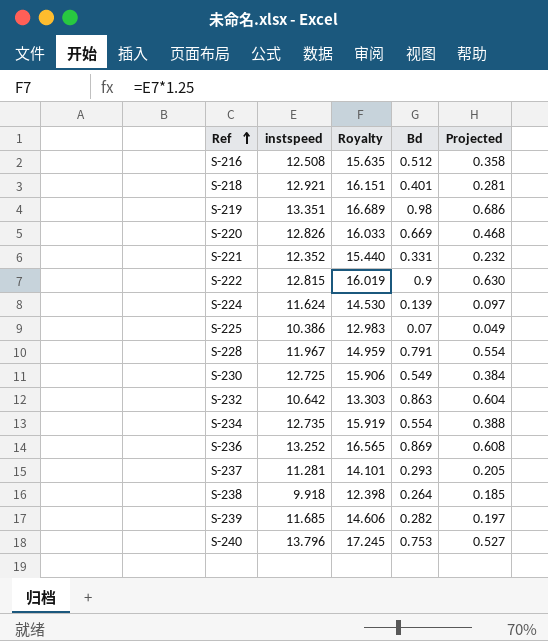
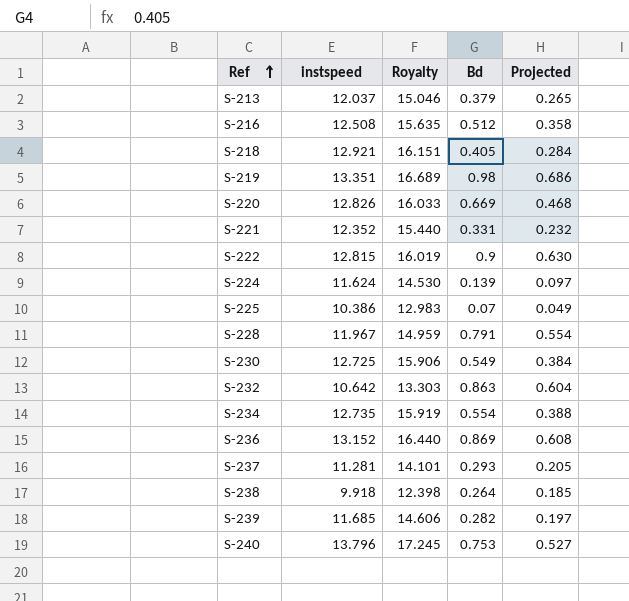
row S-213: none -> 12.037 | 15.046 | 0.379 | 0.265
S-218 | Bd: 0.401 -> 0.405
S-218 | Projected: 0.281 -> 0.284
S-236 | instspeed: 13.252 -> 13.152
S-236 | Royalty: 16.565 -> 16.440

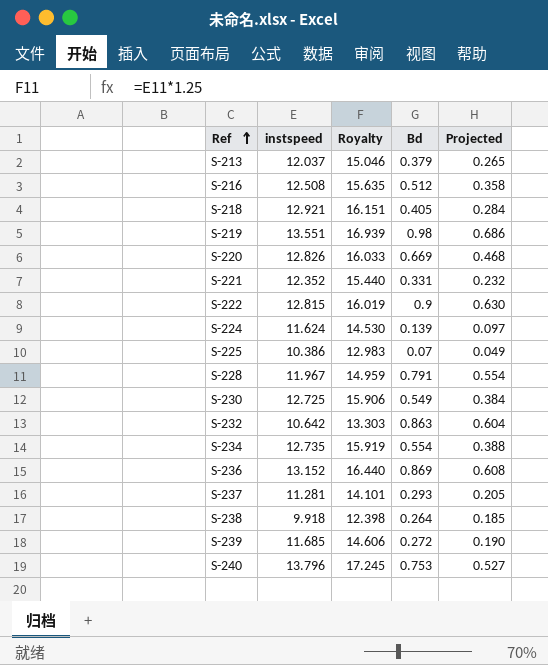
S-219 | instspeed: 13.351 -> 13.551
S-219 | Royalty: 16.689 -> 16.939
S-239 | Bd: 0.282 -> 0.272
S-239 | Projected: 0.197 -> 0.190

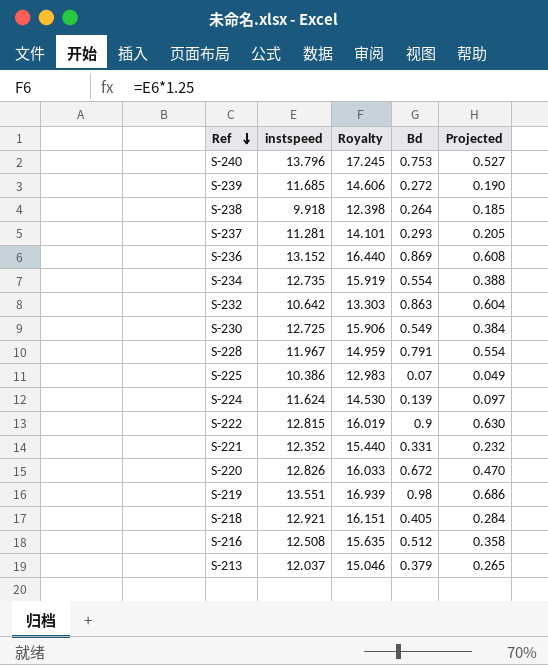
row order: Ref ascending -> Ref descending
S-220 | Bd: 0.669 -> 0.672
S-220 | Projected: 0.468 -> 0.470

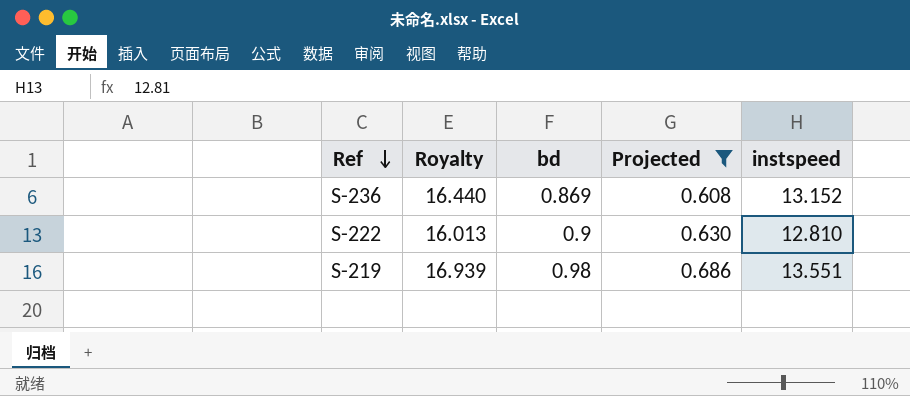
filter: none -> Projected >= 0.608
column name: Bd -> bd
column instspeed | position: 2 -> 5
S-222 | Royalty: 16.019 -> 16.013
S-222 | instspeed: 12.815 -> 12.810

